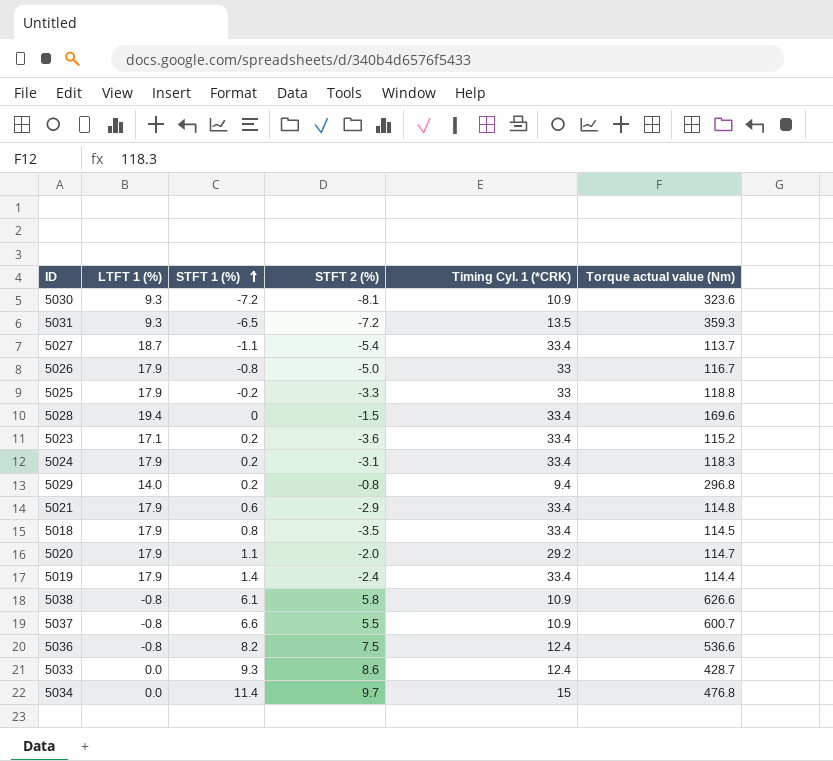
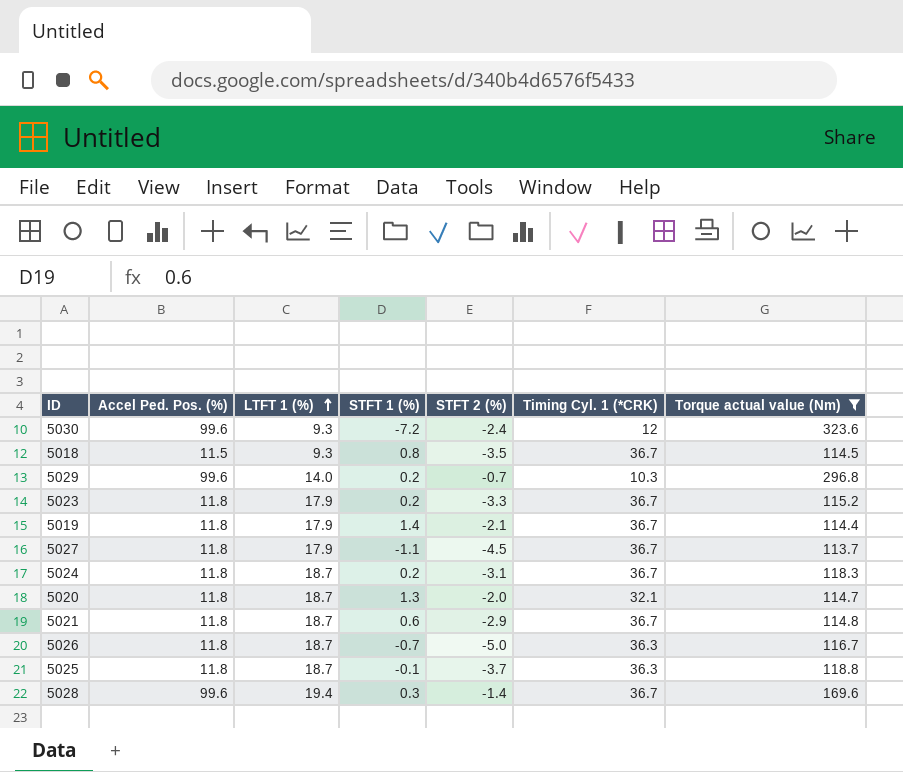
filter: none -> Torque actual value (Nm) <= 323.6
row order: STFT 1 (%) ascending -> LTFT 1 (%) ascending
column Accel Ped. Pos. (%) | position: none -> 2
5030 | STFT 2 (%): -8.1 -> -2.4
5030 | Timing Cyl. 1 (*CRK): 10.9 -> 12
5018 | LTFT 1 (%): 17.9 -> 9.3
5018 | Timing Cyl. 1 (*CRK): 33.4 -> 36.7
5029 | STFT 2 (%): -0.8 -> -0.7
5029 | Timing Cyl. 1 (*CRK): 9.4 -> 10.3
5023 | LTFT 1 (%): 17.1 -> 17.9
5023 | STFT 2 (%): -3.6 -> -3.3
5023 | Timing Cyl. 1 (*CRK): 33.4 -> 36.7
5019 | STFT 2 (%): -2.4 -> -2.1
5019 | Timing Cyl. 1 (*CRK): 33.4 -> 36.7
5027 | LTFT 1 (%): 18.7 -> 17.9
5027 | STFT 2 (%): -5.4 -> -4.5
5027 | Timing Cyl. 1 (*CRK): 33.4 -> 36.7
5024 | LTFT 1 (%): 17.9 -> 18.7
5024 | Timing Cyl. 1 (*CRK): 33.4 -> 36.7
5020 | LTFT 1 (%): 17.9 -> 18.7
5020 | STFT 1 (%): 1.1 -> 1.3
5020 | Timing Cyl. 1 (*CRK): 29.2 -> 32.1
5021 | LTFT 1 (%): 17.9 -> 18.7
5021 | Timing Cyl. 1 (*CRK): 33.4 -> 36.7
5026 | LTFT 1 (%): 17.9 -> 18.7
5026 | STFT 1 (%): -0.8 -> -0.7
5026 | Timing Cyl. 1 (*CRK): 33 -> 36.3
5025 | LTFT 1 (%): 17.9 -> 18.7
5025 | STFT 1 (%): -0.2 -> -0.1
5025 | STFT 2 (%): -3.3 -> -3.7
5025 | Timing Cyl. 1 (*CRK): 33 -> 36.3
5028 | STFT 1 (%): 0 -> 0.3
5028 | STFT 2 (%): -1.5 -> -1.4
5028 | Timing Cyl. 1 (*CRK): 33.4 -> 36.7

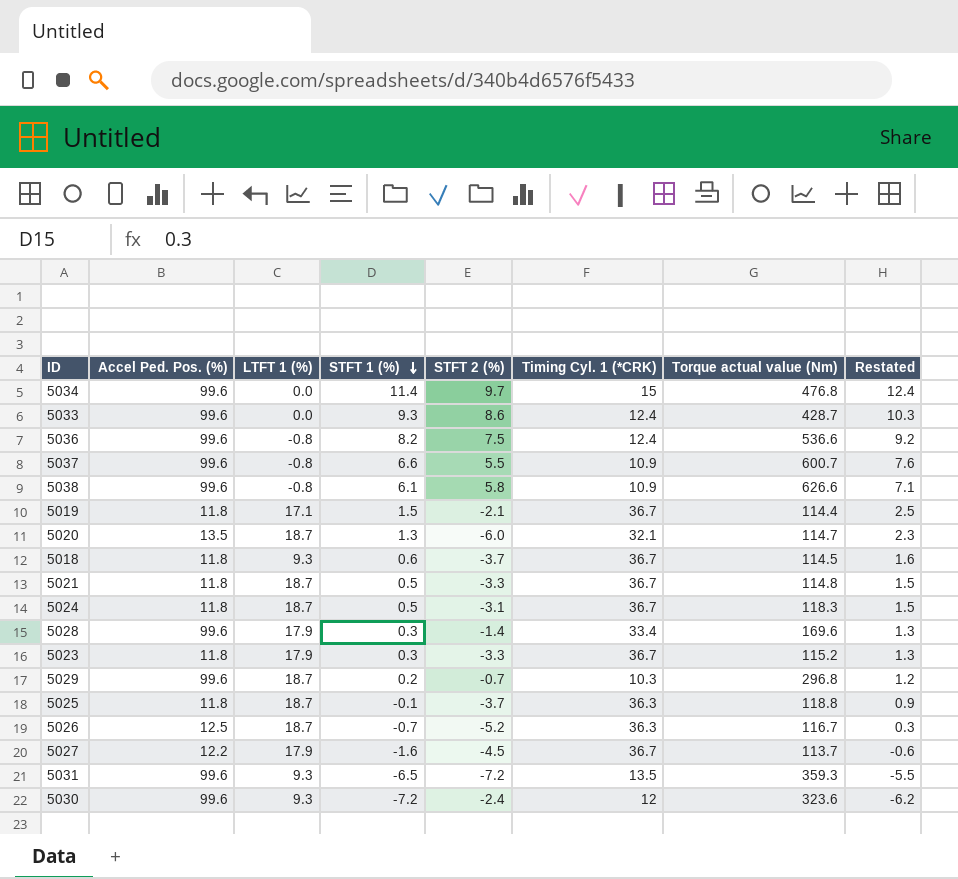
filter: Torque actual value (Nm) <= 323.6 -> none
row order: LTFT 1 (%) ascending -> STFT 1 (%) descending
column Restated | formula: none -> [STFT 1 (%)] + 1
5019 | LTFT 1 (%): 17.9 -> 17.1
5019 | STFT 1 (%): 1.4 -> 1.5
5020 | Accel Ped. Pos. (%): 11.8 -> 13.5
5020 | STFT 2 (%): -2.0 -> -6.0
5018 | Accel Ped. Pos. (%): 11.5 -> 11.8
5018 | STFT 1 (%): 0.8 -> 0.6
5018 | STFT 2 (%): -3.5 -> -3.7
5021 | STFT 1 (%): 0.6 -> 0.5
5021 | STFT 2 (%): -2.9 -> -3.3
5024 | STFT 1 (%): 0.2 -> 0.5
5028 | LTFT 1 (%): 19.4 -> 17.9
5028 | Timing Cyl. 1 (*CRK): 36.7 -> 33.4
5023 | STFT 1 (%): 0.2 -> 0.3
5029 | LTFT 1 (%): 14.0 -> 18.7
5026 | Accel Ped. Pos. (%): 11.8 -> 12.5
5026 | STFT 2 (%): -5.0 -> -5.2
5027 | Accel Ped. Pos. (%): 11.8 -> 12.2
5027 | STFT 1 (%): -1.1 -> -1.6

